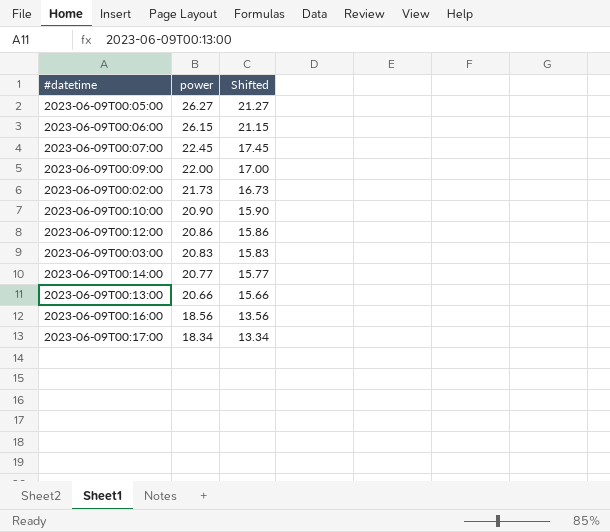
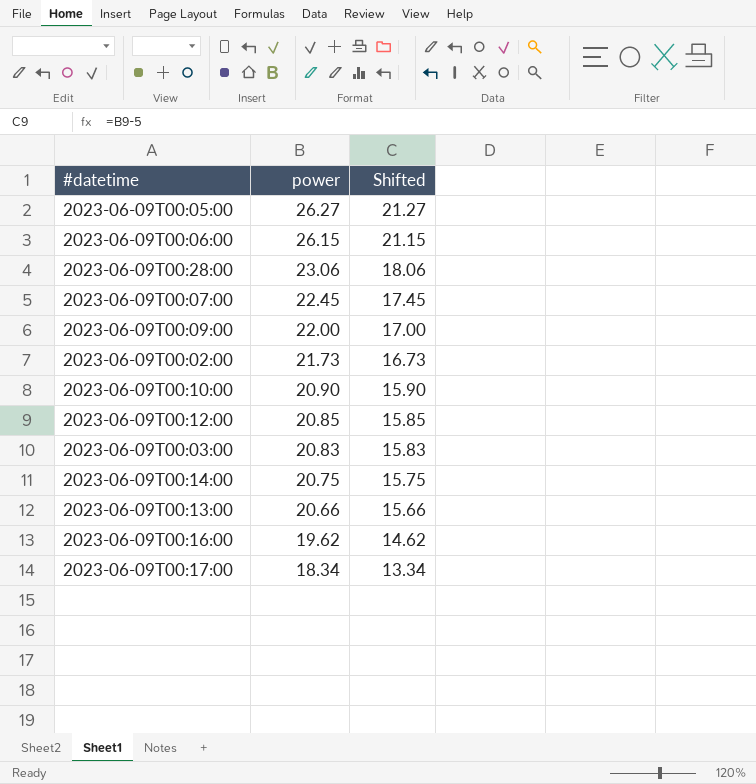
row 2023-06-09T00:28:00: none -> 23.06 | 18.06
2023-06-09T00:12:00 | power: 20.86 -> 20.85
2023-06-09T00:12:00 | Shifted: 15.86 -> 15.85
2023-06-09T00:14:00 | power: 20.77 -> 20.75
2023-06-09T00:14:00 | Shifted: 15.77 -> 15.75
2023-06-09T00:16:00 | power: 18.56 -> 19.62
2023-06-09T00:16:00 | Shifted: 13.56 -> 14.62

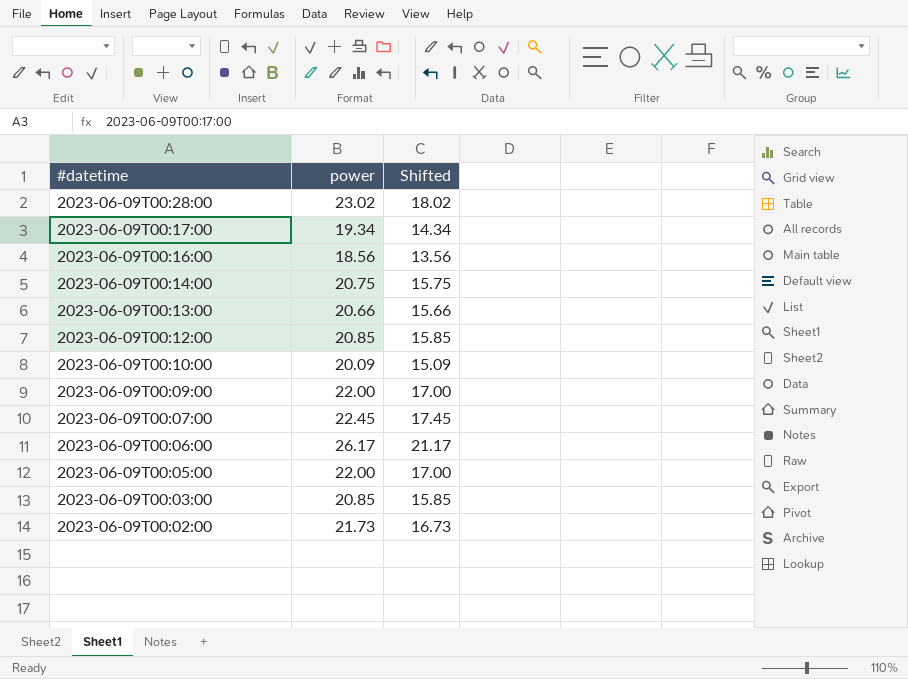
row order: power descending -> #datetime descending
2023-06-09T00:28:00 | power: 23.06 -> 23.02
2023-06-09T00:28:00 | Shifted: 18.06 -> 18.02
2023-06-09T00:17:00 | power: 18.34 -> 19.34
2023-06-09T00:17:00 | Shifted: 13.34 -> 14.34
2023-06-09T00:16:00 | power: 19.62 -> 18.56
2023-06-09T00:16:00 | Shifted: 14.62 -> 13.56
2023-06-09T00:10:00 | power: 20.90 -> 20.09
2023-06-09T00:10:00 | Shifted: 15.90 -> 15.09
2023-06-09T00:06:00 | power: 26.15 -> 26.17
2023-06-09T00:06:00 | Shifted: 21.15 -> 21.17
2023-06-09T00:05:00 | power: 26.27 -> 22.00
2023-06-09T00:05:00 | Shifted: 21.27 -> 17.00
2023-06-09T00:03:00 | power: 20.83 -> 20.85
2023-06-09T00:03:00 | Shifted: 15.83 -> 15.85

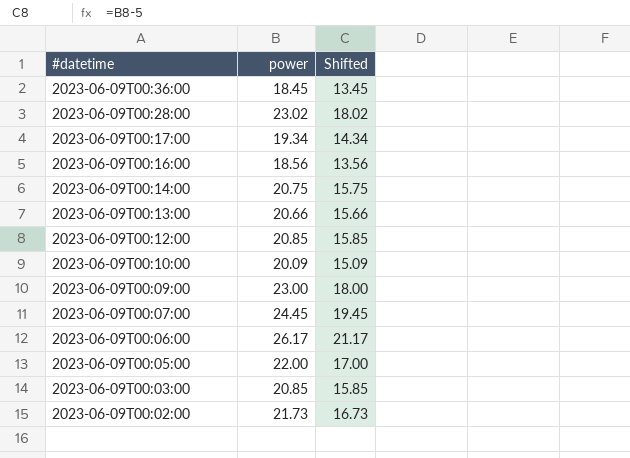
row 2023-06-09T00:36:00: none -> 18.45 | 13.45
2023-06-09T00:09:00 | power: 22.00 -> 23.00
2023-06-09T00:09:00 | Shifted: 17.00 -> 18.00
2023-06-09T00:07:00 | power: 22.45 -> 24.45
2023-06-09T00:07:00 | Shifted: 17.45 -> 19.45

